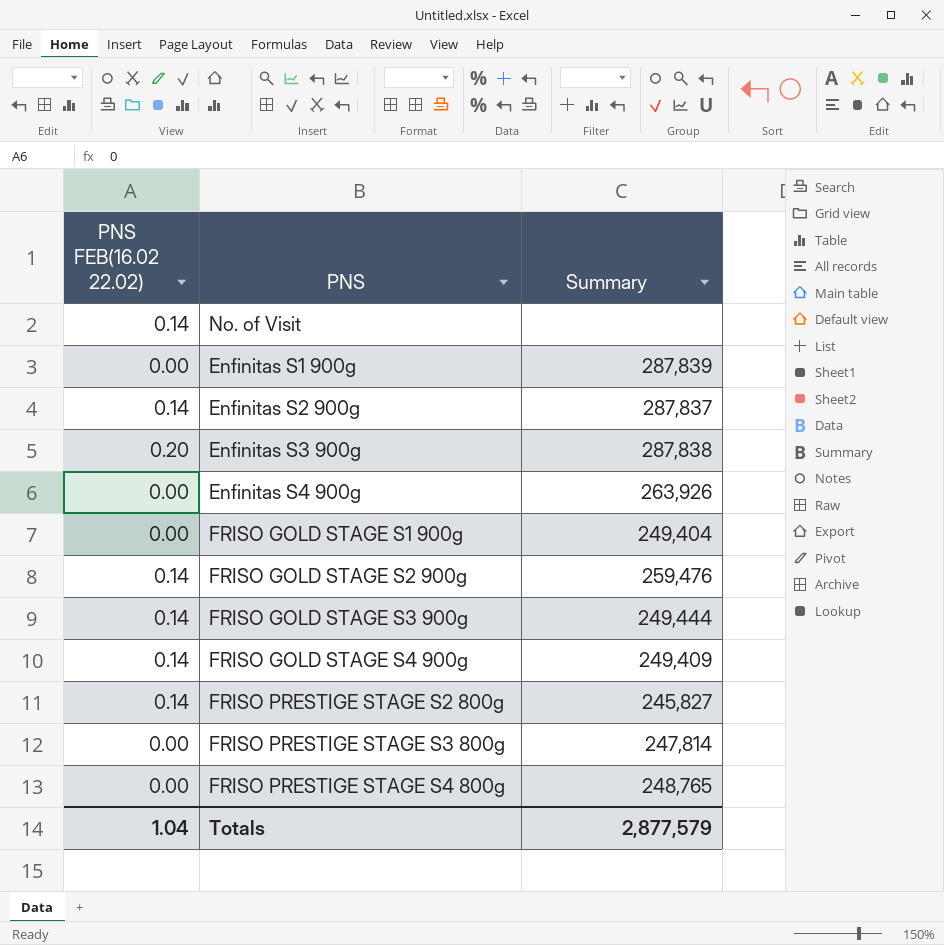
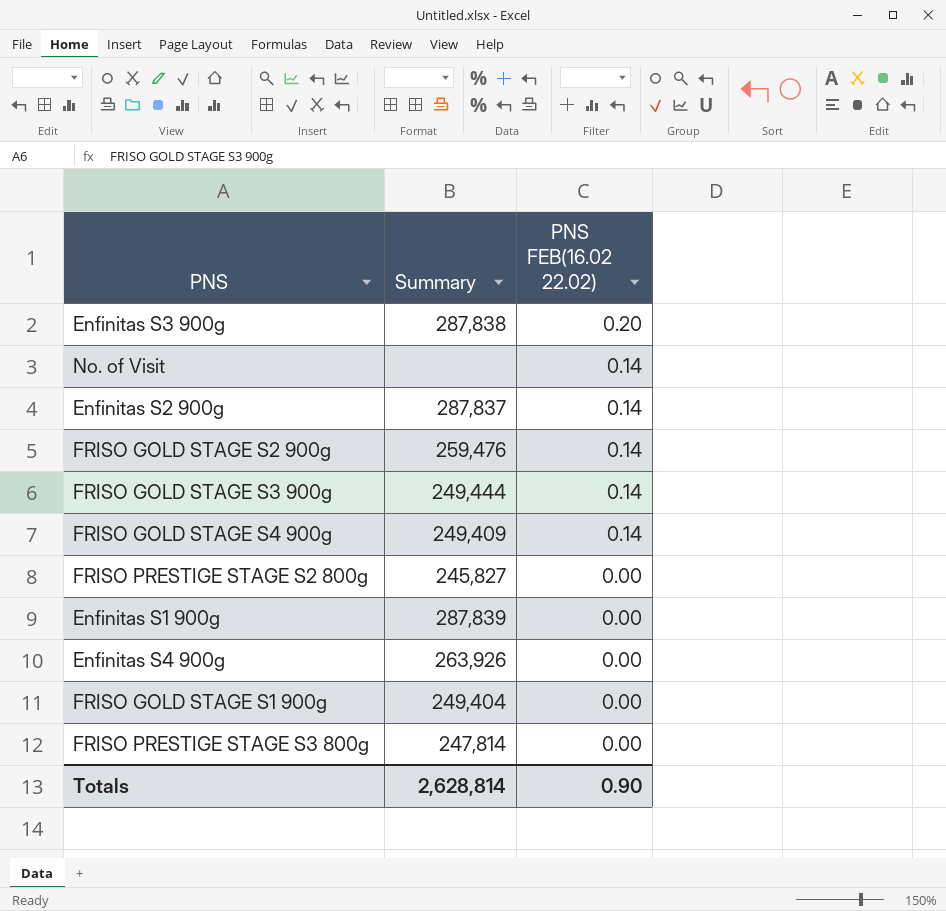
row order: none -> PNS FEB(16.02 22.02) descending
column PNS FEB(16.02 22.02) | position: 1 -> 3
row FRISO PRESTIGE STAGE S4 800g: 0.00 | 248,765 -> none
FRISO PRESTIGE STAGE S2 800g | PNS FEB(16.02 22.02): 0.14 -> 0.00
Totals | Summary: 2,877,579 -> 2,628,814
Totals | PNS FEB(16.02 22.02): 1.04 -> 0.90

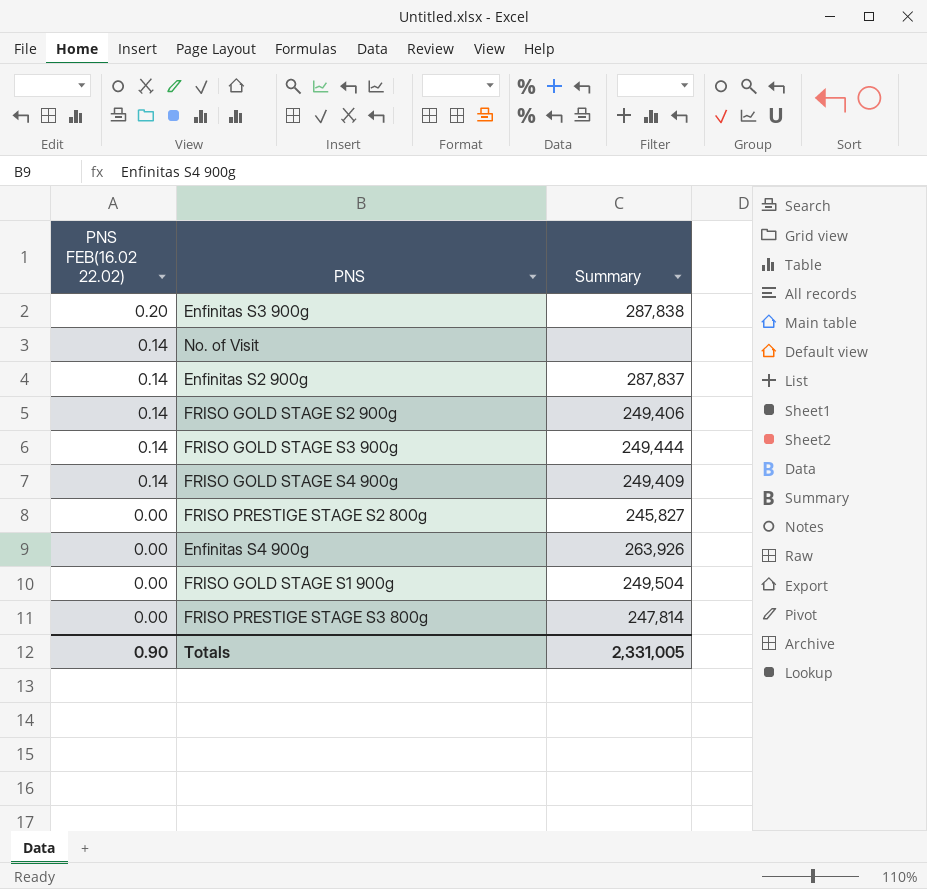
column PNS FEB(16.02 22.02) | position: 3 -> 1
row Enfinitas S1 900g: 287,839 | 0.00 -> none
FRISO GOLD STAGE S2 900g | Summary: 259,476 -> 249,406
FRISO GOLD STAGE S1 900g | Summary: 249,404 -> 249,504
Totals | Summary: 2,628,814 -> 2,331,005

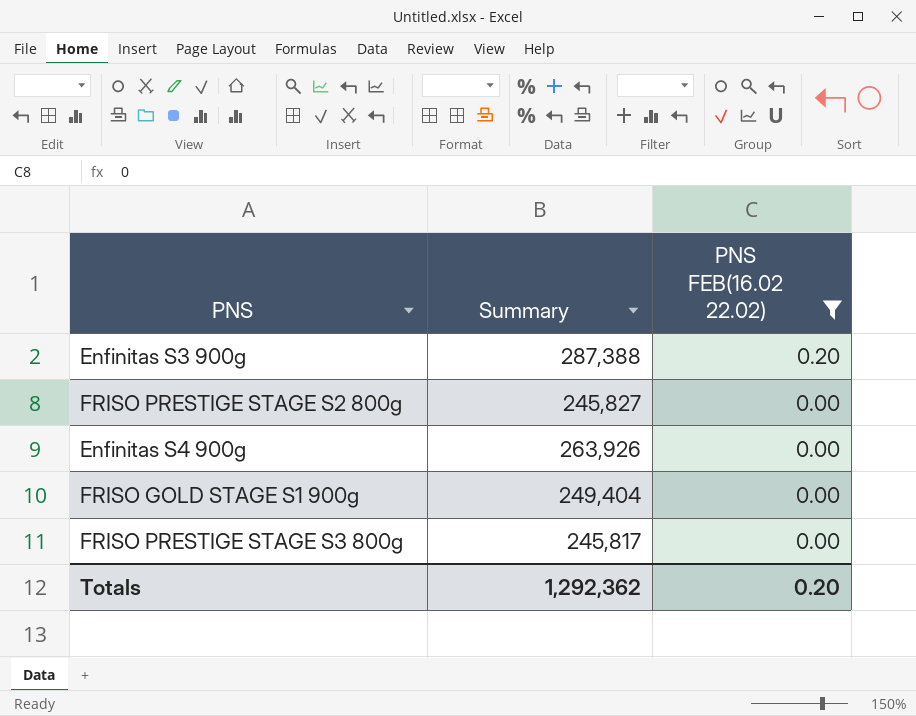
filter: none -> PNS FEB(16.02 22.02) != 0.14
column PNS FEB(16.02 22.02) | position: 1 -> 3
Enfinitas S3 900g | Summary: 287,838 -> 287,388
FRISO GOLD STAGE S1 900g | Summary: 249,504 -> 249,404
FRISO PRESTIGE STAGE S3 800g | Summary: 247,814 -> 245,817
Totals | Summary: 2,331,005 -> 1,292,362
Totals | PNS FEB(16.02 22.02): 0.90 -> 0.20

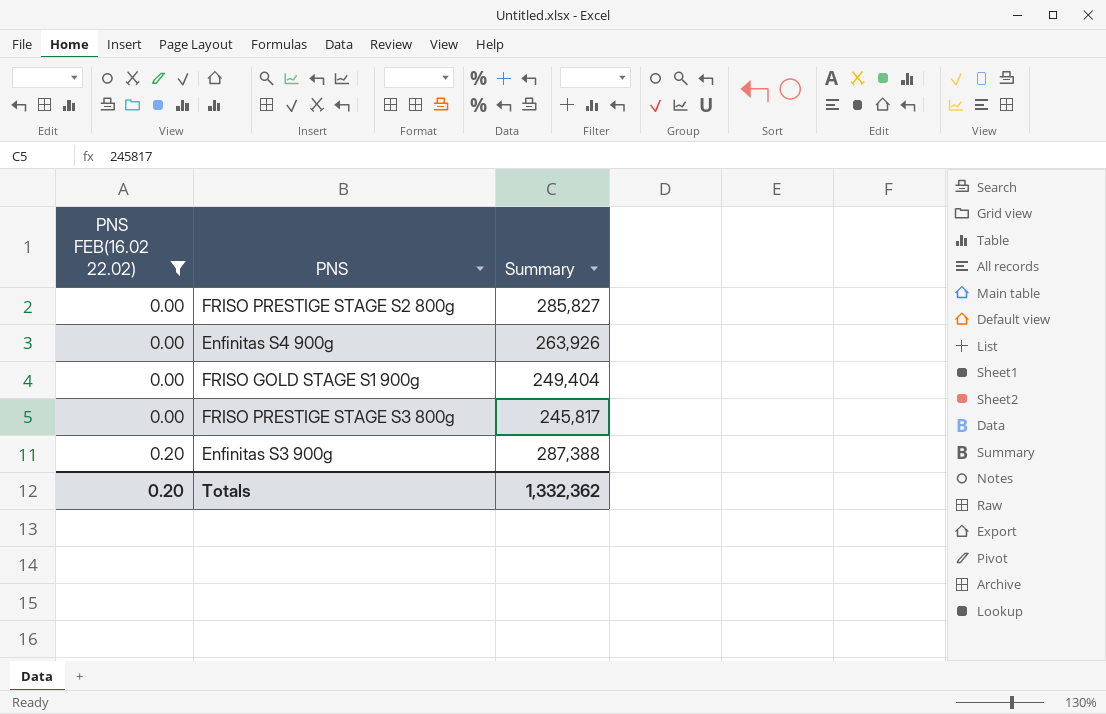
row order: PNS FEB(16.02 22.02) descending -> PNS FEB(16.02 22.02) ascending
column PNS FEB(16.02 22.02) | position: 3 -> 1
FRISO PRESTIGE STAGE S2 800g | Summary: 245,827 -> 285,827
Totals | Summary: 1,292,362 -> 1,332,362

